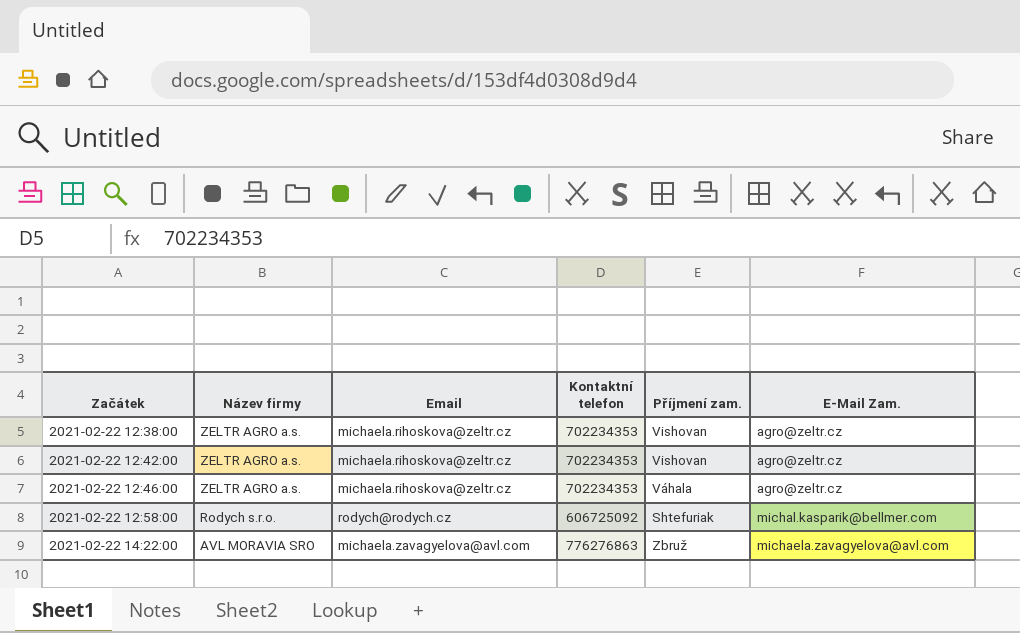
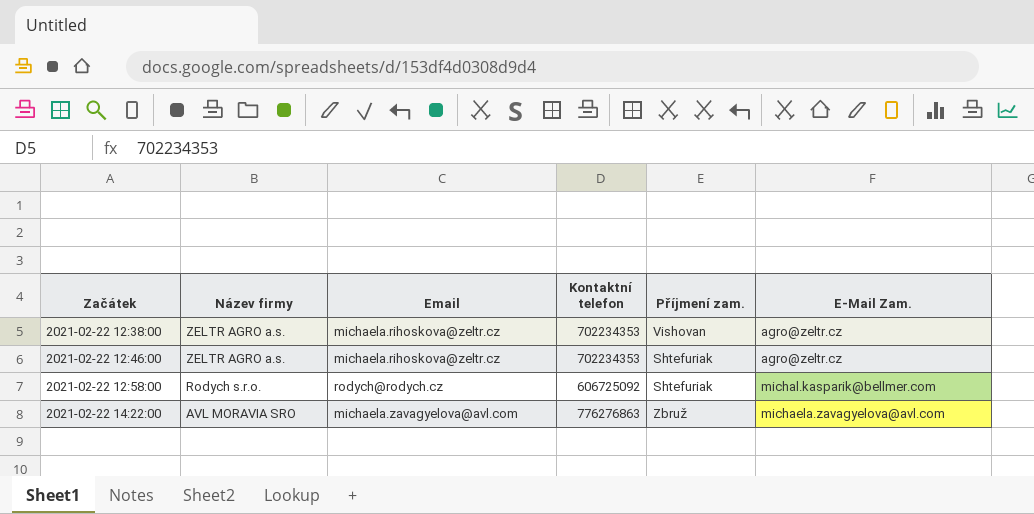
row 2021-02-22 12:42:00: ZELTR AGRO a.s. | michaela.rihoskova@zeltr.cz | 702234353 | Vishovan | agro@zeltr.cz -> none
2021-02-22 12:46:00 | Příjmení zam.: Váhala -> Shtefuriak

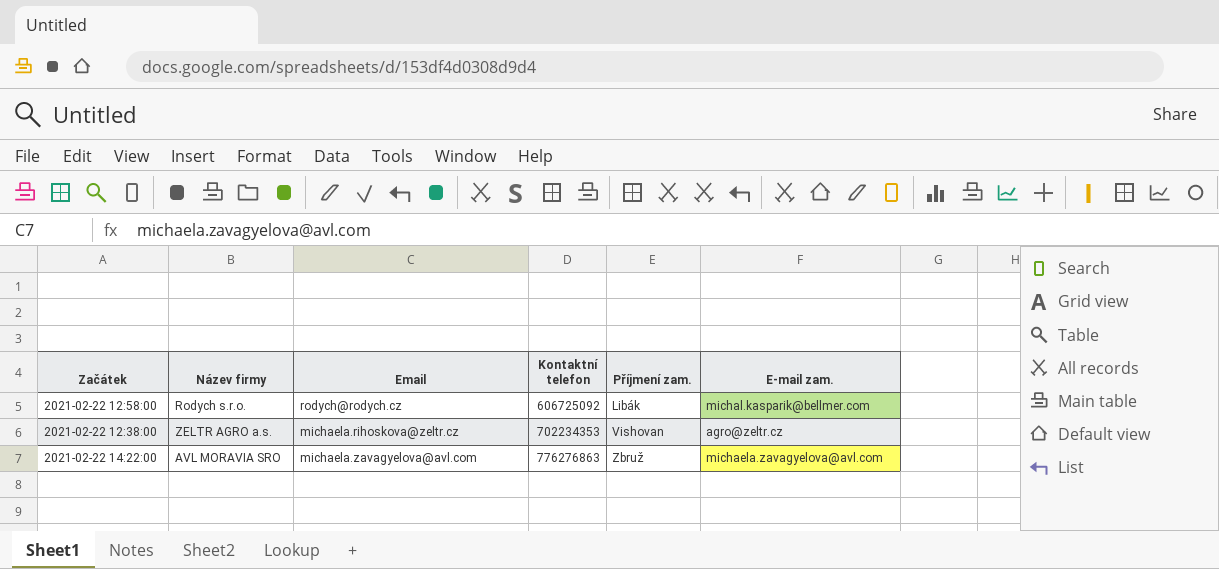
row order: Začátek ascending -> Kontaktní telefon ascending
column name: E-Mail Zam. -> E-mail zam.
row 2021-02-22 12:46:00: ZELTR AGRO a.s. | michaela.rihoskova@zeltr.cz | 702234353 | Shtefuriak | agro@zeltr.cz -> none
2021-02-22 12:58:00 | Příjmení zam.: Shtefuriak -> Libák

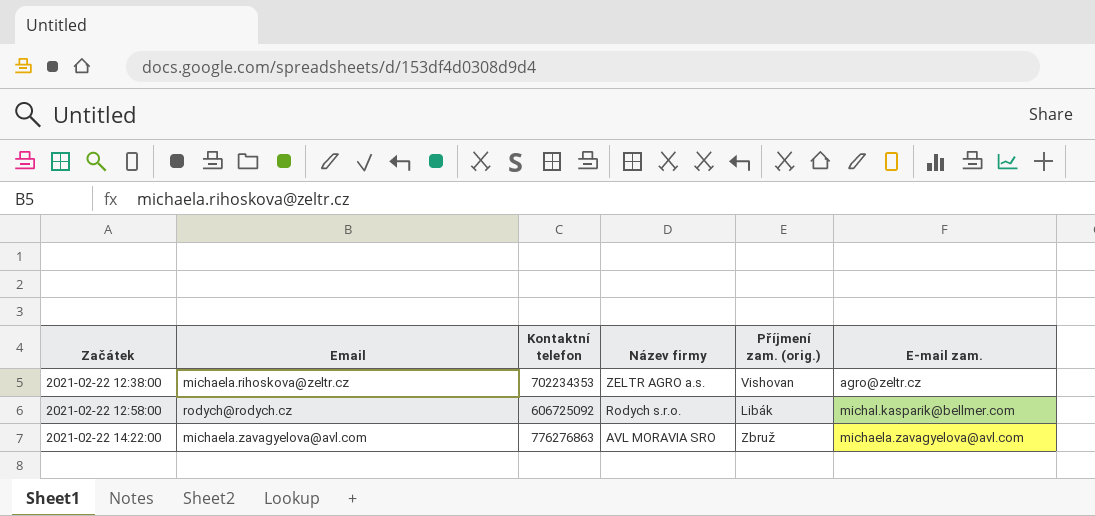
row order: Kontaktní telefon ascending -> Začátek ascending
column Název firmy | position: 2 -> 4
column name: Příjmení zam. -> Příjmení zam. (orig.)

